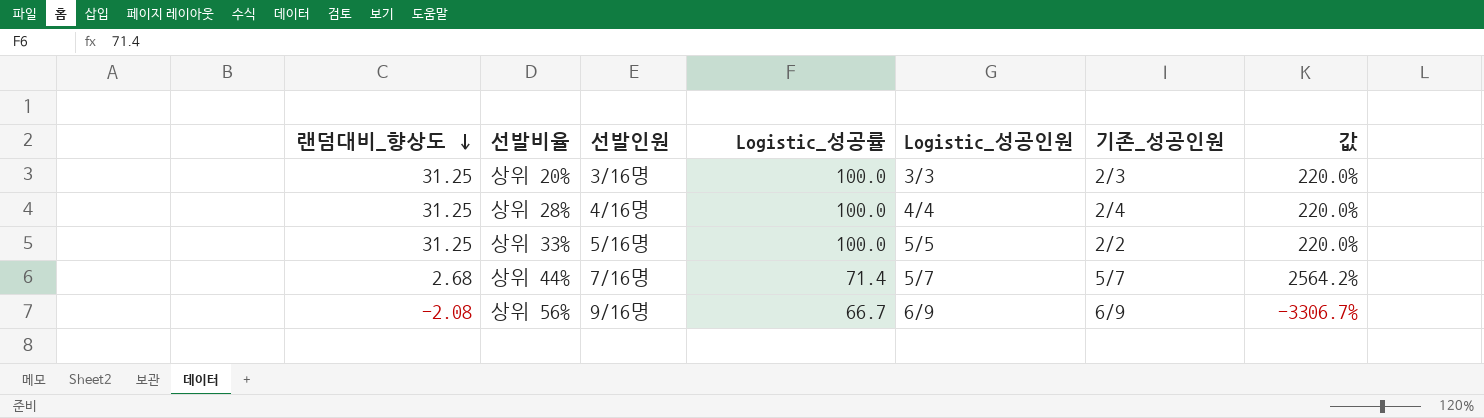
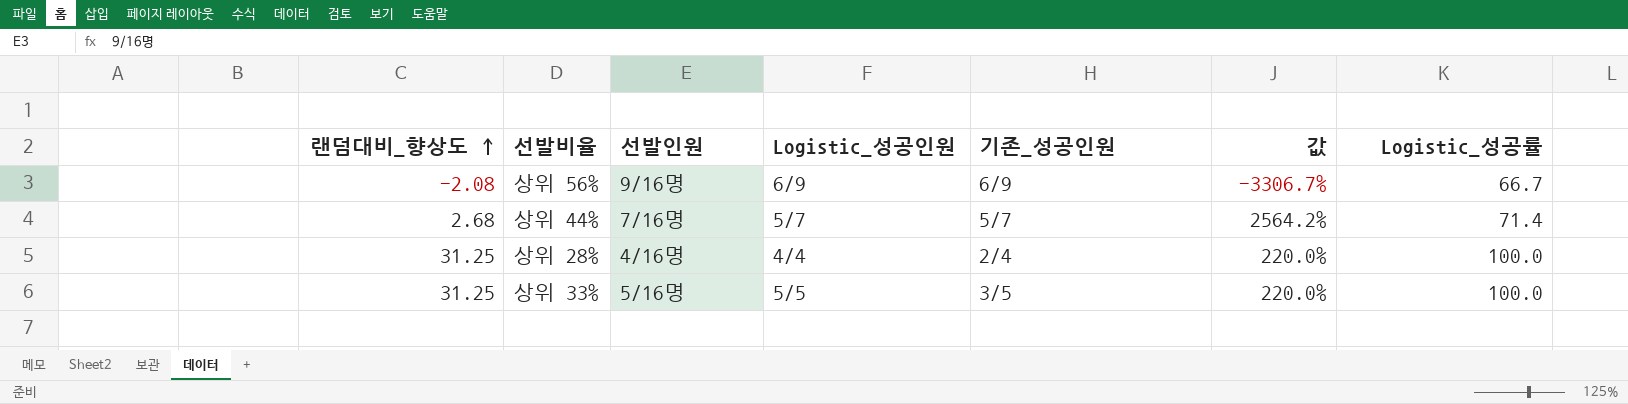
row order: 랜덤대비_향상도 descending -> 랜덤대비_향상도 ascending
column Logistic_성공률 | position: 4 -> 7
row 상위 20%: 31.25 | 3/16명 | 100.0 | 3/3 | 2/3 | 220.0% -> none
상위 33% | 기존_성공인원: 2/2 -> 3/5

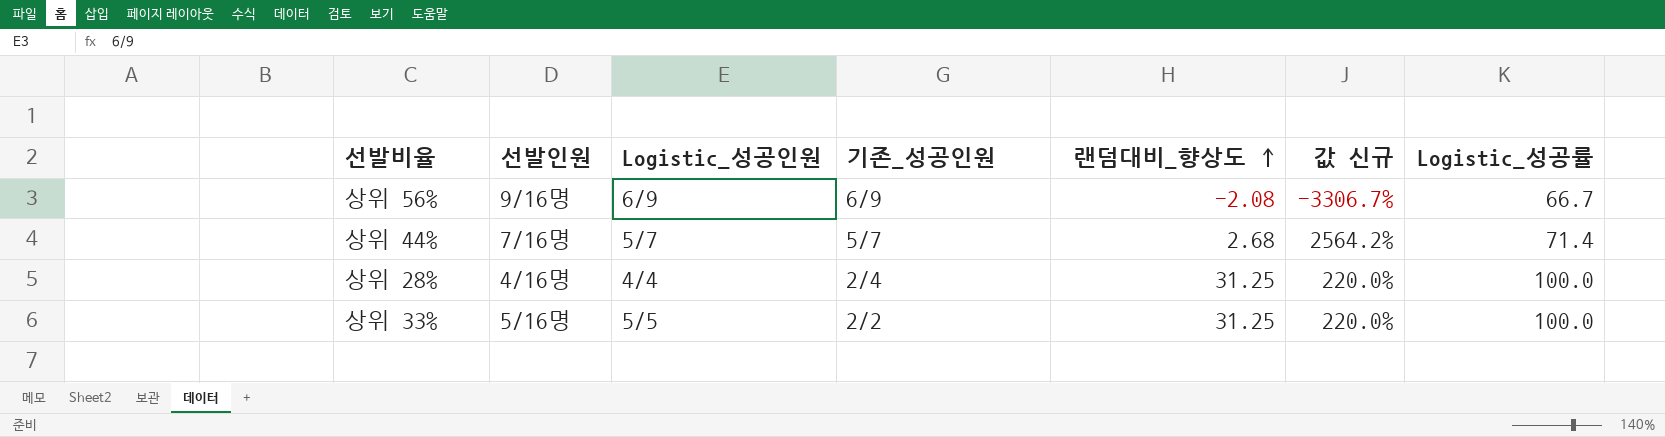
column 랜덤대비_향상도 | position: 1 -> 5
column name: 값 -> 값 신규
상위 33% | 기존_성공인원: 3/5 -> 2/2

